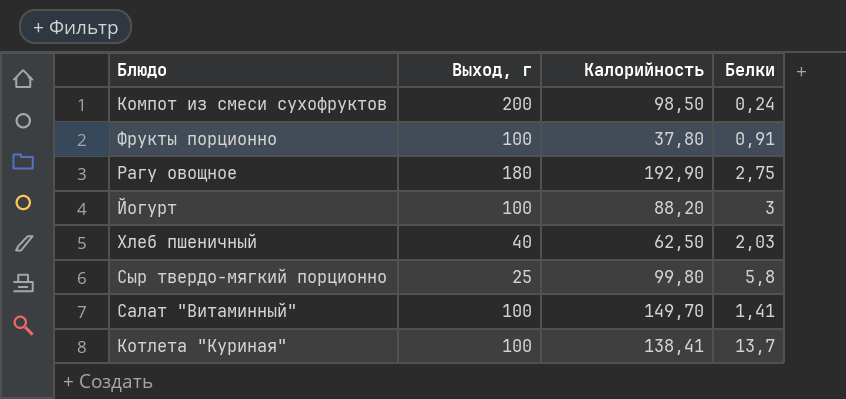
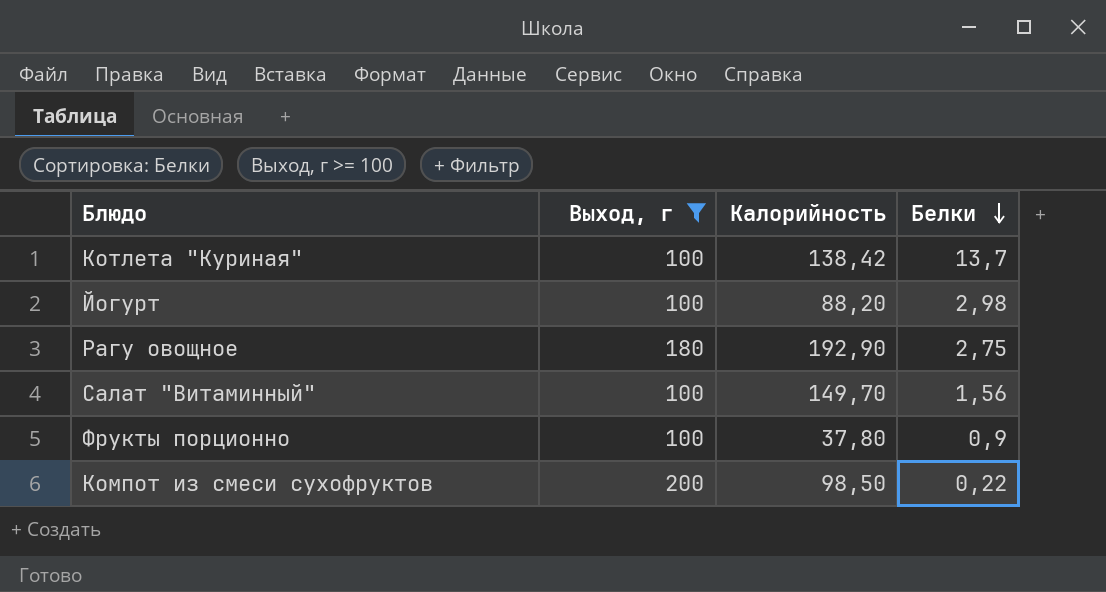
filter: none -> Выход, г >= 100
row order: none -> Белки descending
Котлета "Куриная" | Калорийность: 138,41 -> 138,42
Йогурт | Белки: 3 -> 2,98
Салат "Витаминный" | Белки: 1,41 -> 1,56
Фрукты порционно | Белки: 0,91 -> 0,9
Компот из смеси сухофруктов | Белки: 0,24 -> 0,22

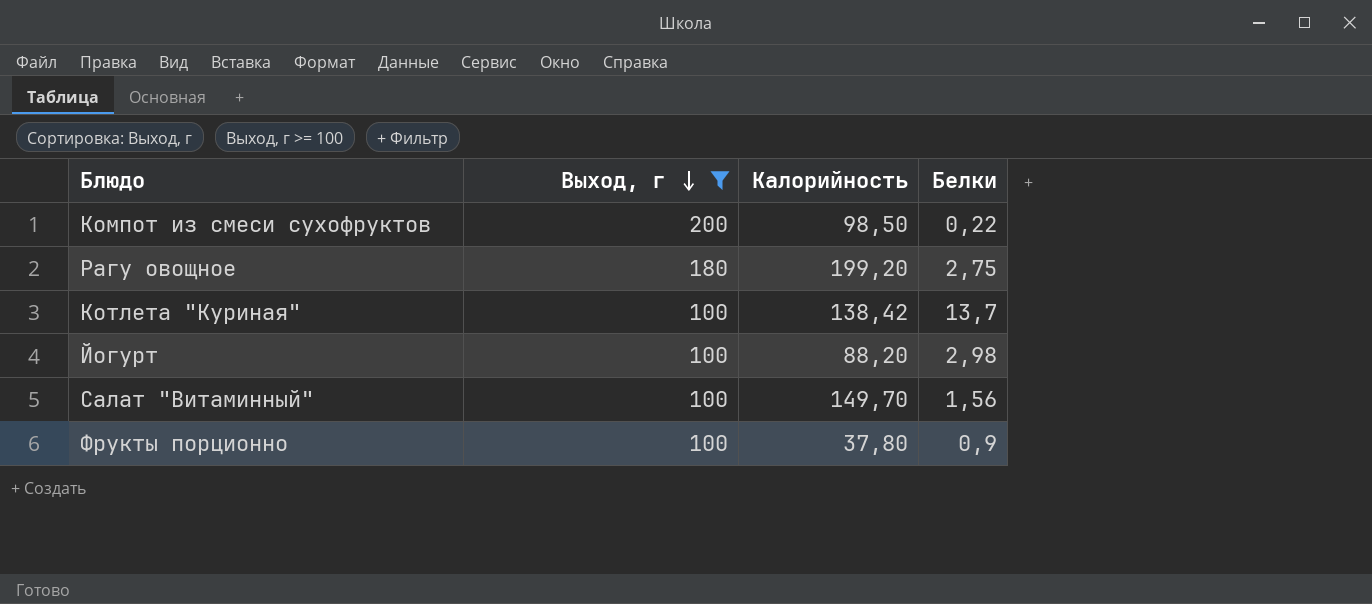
row order: Белки descending -> Выход, г descending
Рагу овощное | Калорийность: 192,90 -> 199,20

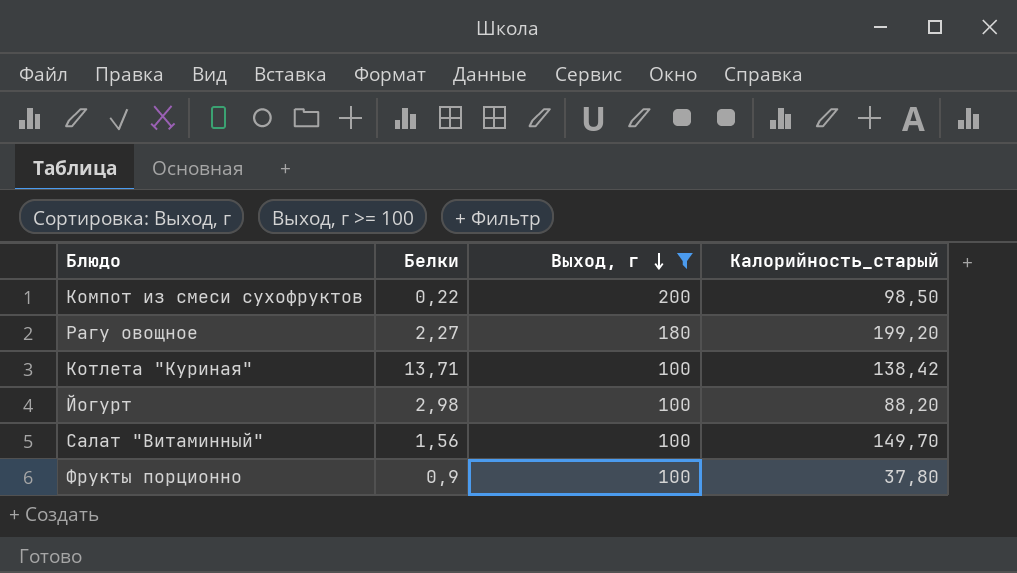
column Белки | position: 4 -> 2
column name: Калорийность -> Калорийность_старый
Рагу овощное | Белки: 2,75 -> 2,27
Котлета "Куриная" | Белки: 13,7 -> 13,71

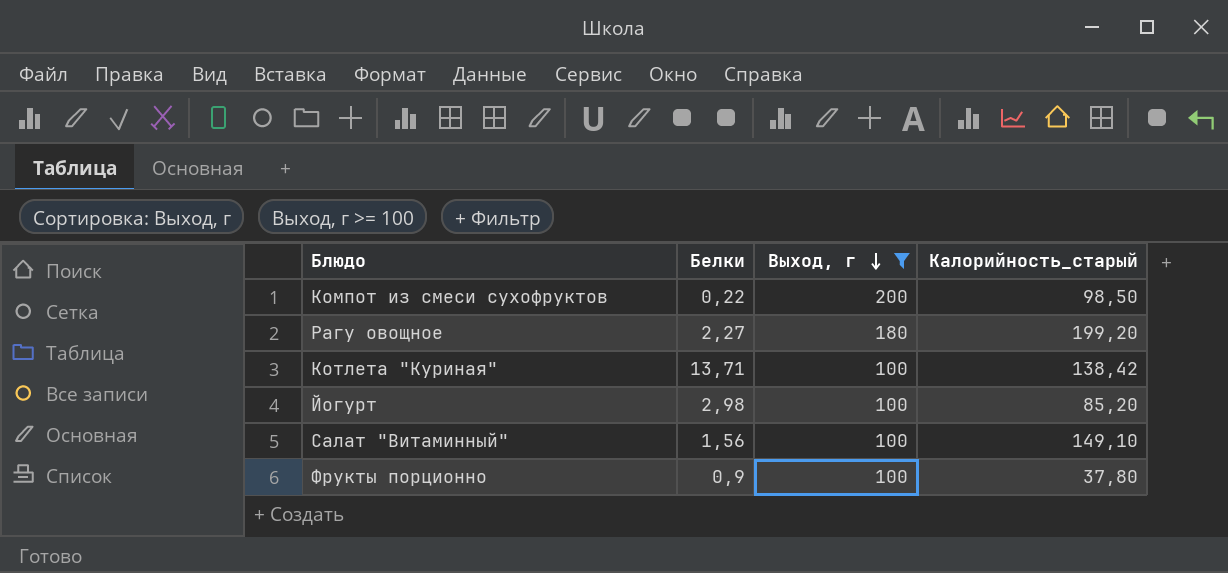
Йогурт | Калорийность_старый: 88,20 -> 85,20
Салат "Витаминный" | Калорийность_старый: 149,70 -> 149,10

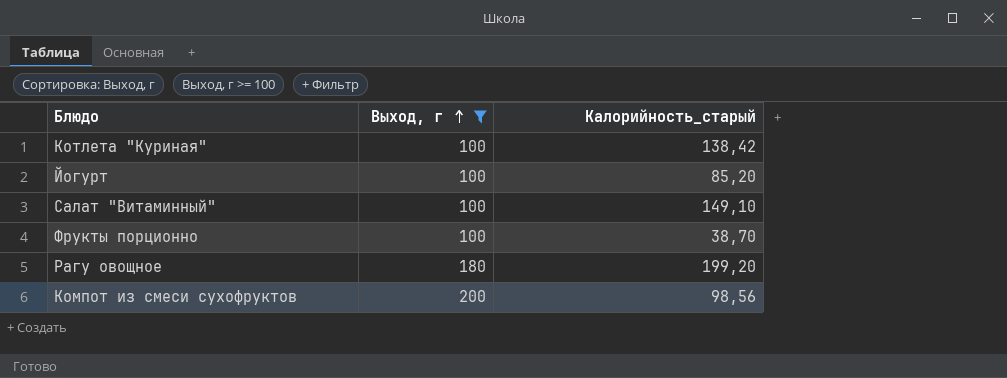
row order: Выход, г descending -> Выход, г ascending
column Белки | position: 2 -> none
Фрукты порционно | Калорийность_старый: 37,80 -> 38,70
Компот из смеси сухофруктов | Калорийность_старый: 98,50 -> 98,56

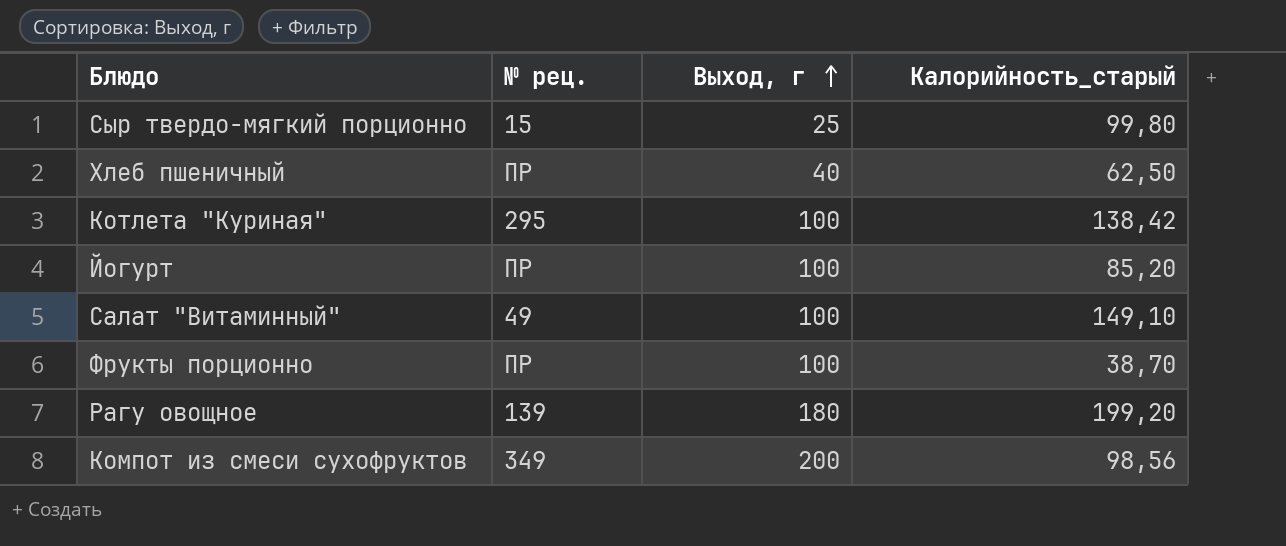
filter: Выход, г >= 100 -> none
column № рец. | position: none -> 2

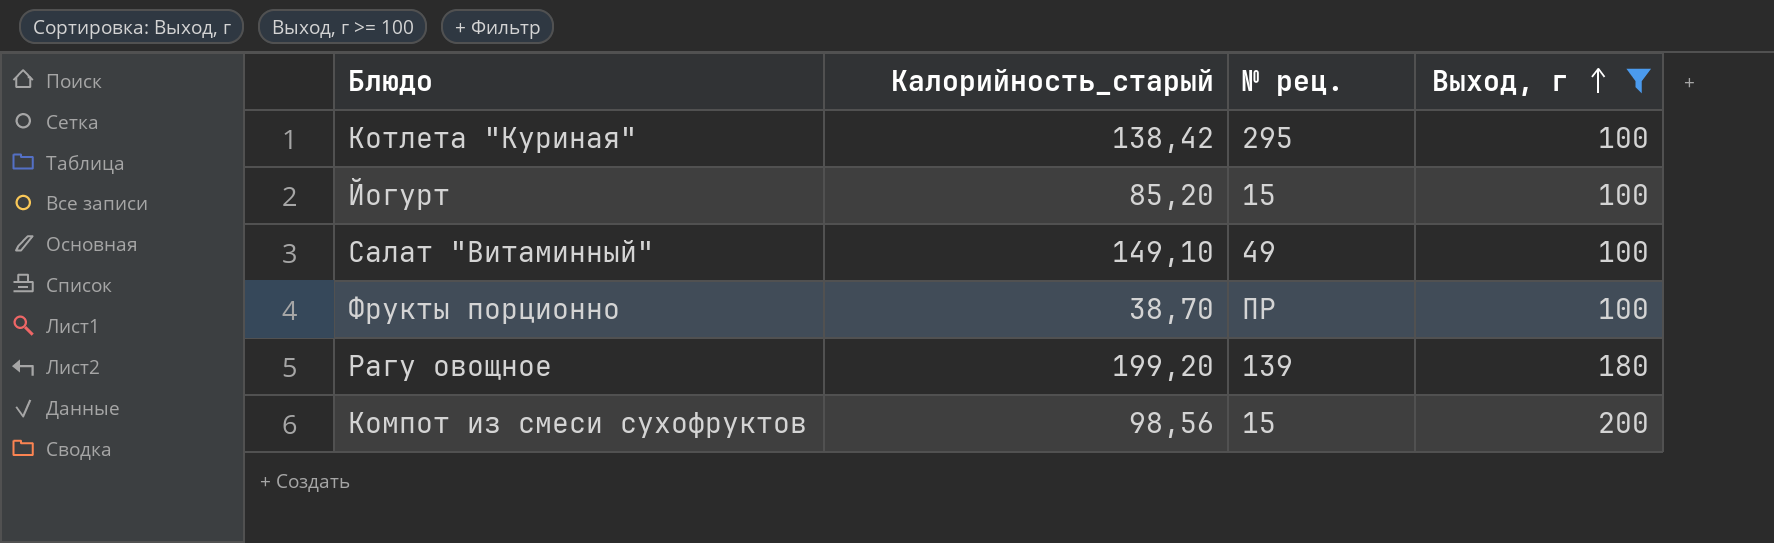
filter: none -> Выход, г >= 100
column Калорийность_старый | position: 4 -> 2
Йогурт | № рец.: ПР -> 15
Компот из смеси сухофруктов | № рец.: 349 -> 15

